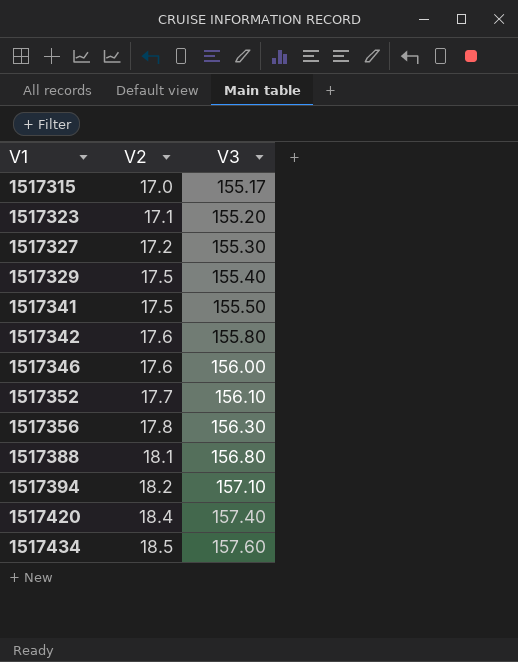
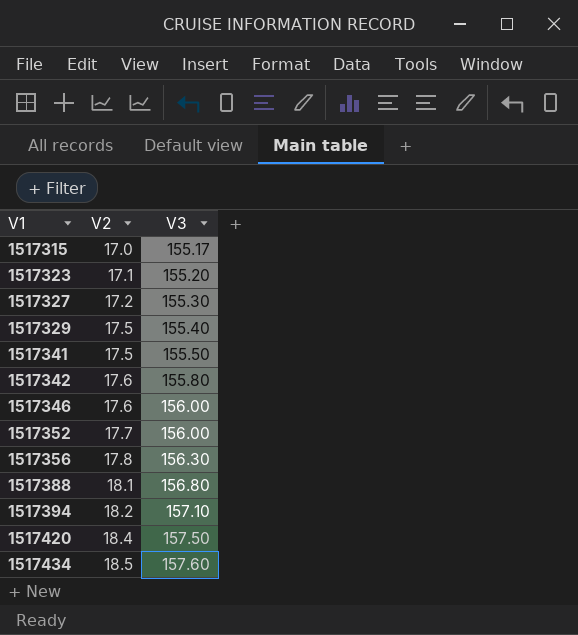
1517352 | V3: 156.10 -> 156.00
1517420 | V3: 157.40 -> 157.50

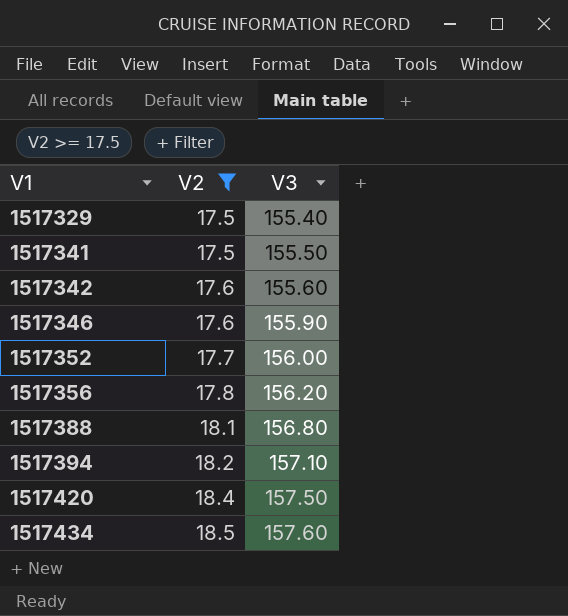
filter: none -> V2 >= 17.5
1517342 | V3: 155.80 -> 155.60
1517346 | V3: 156.00 -> 155.90
1517356 | V3: 156.30 -> 156.20

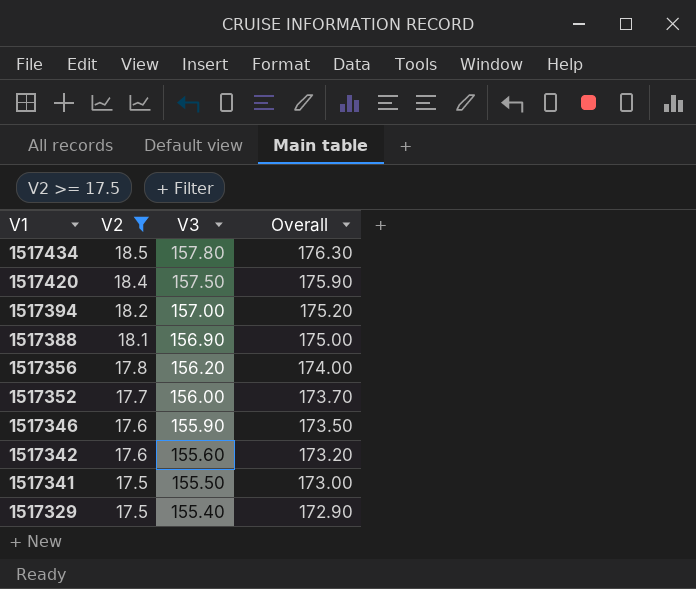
row order: V1 ascending -> V1 descending
column Overall | formula: none -> [V2] + [V3]
1517434 | V3: 157.60 -> 157.80
1517394 | V3: 157.10 -> 157.00
1517388 | V3: 156.80 -> 156.90

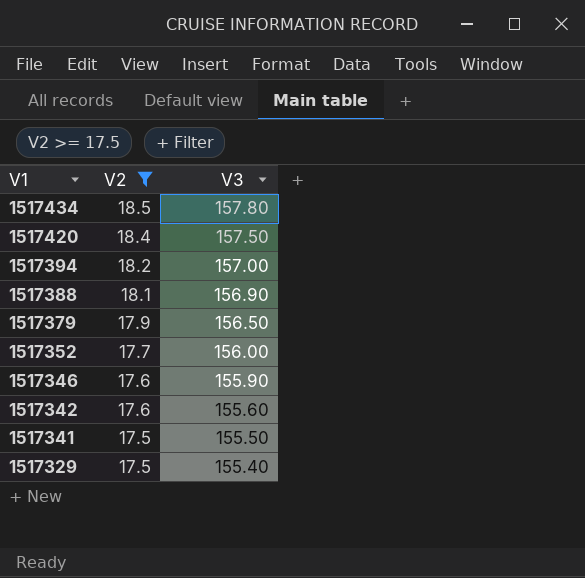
column Overall | formula: [V2] + [V3] -> none
row 1517356: 17.8 | 156.20 | 174.00 -> none
row 1517379: none -> 17.9 | 156.50

